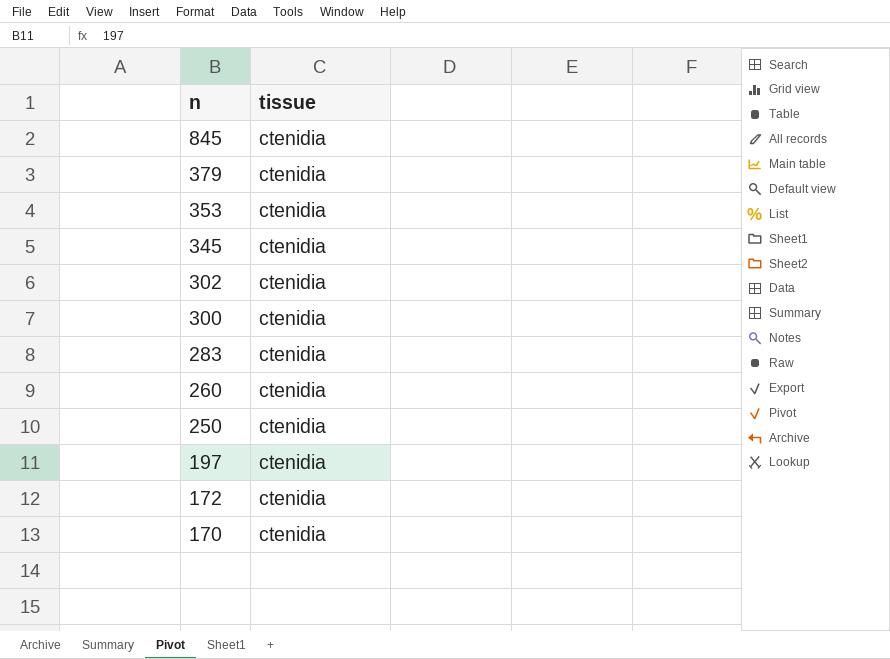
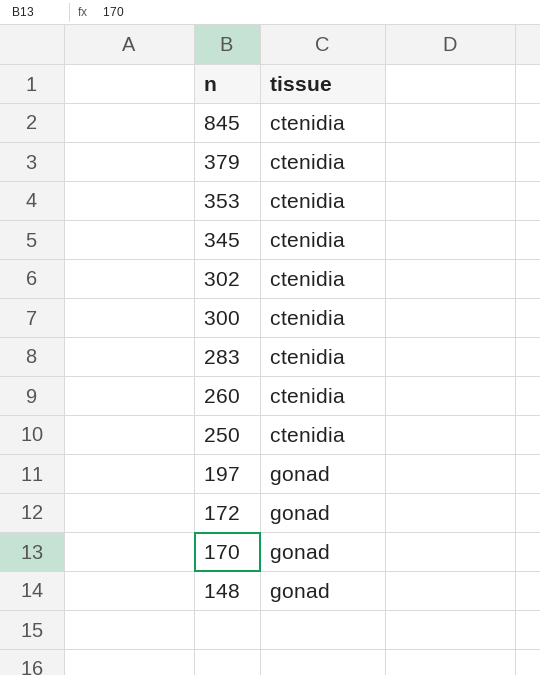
197 | tissue: ctenidia -> gonad
172 | tissue: ctenidia -> gonad
170 | tissue: ctenidia -> gonad
row 148: none -> gonad

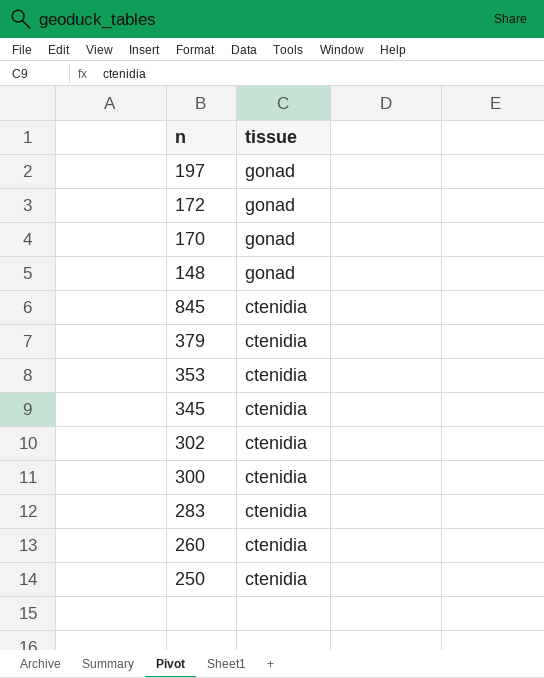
row order: n descending -> tissue descending

